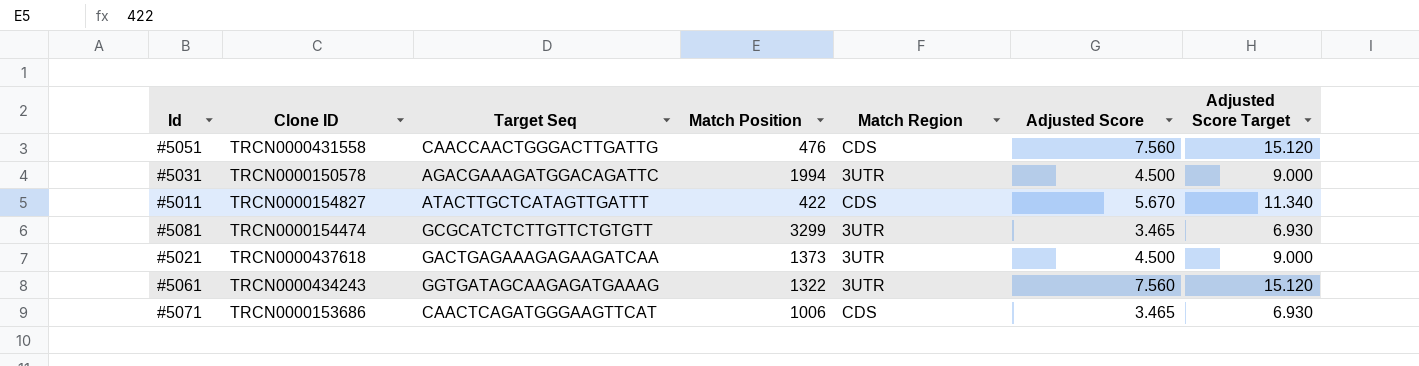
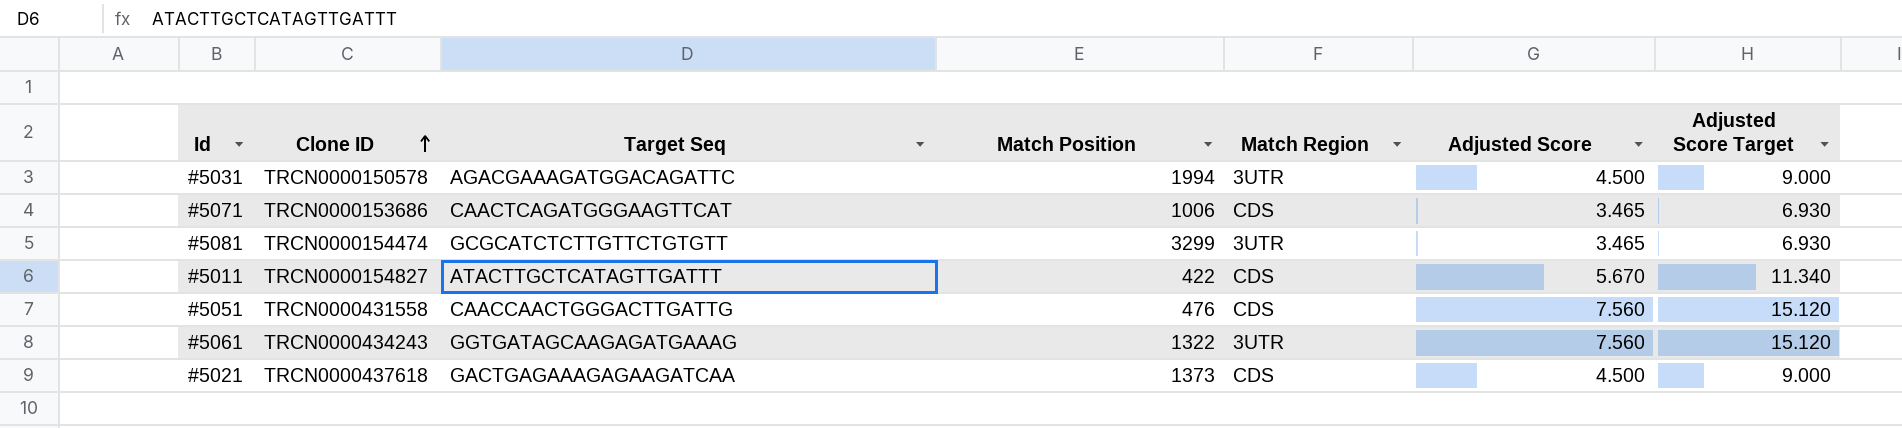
row order: none -> Clone ID ascending
#5021 | Match Region: 3UTR -> CDS

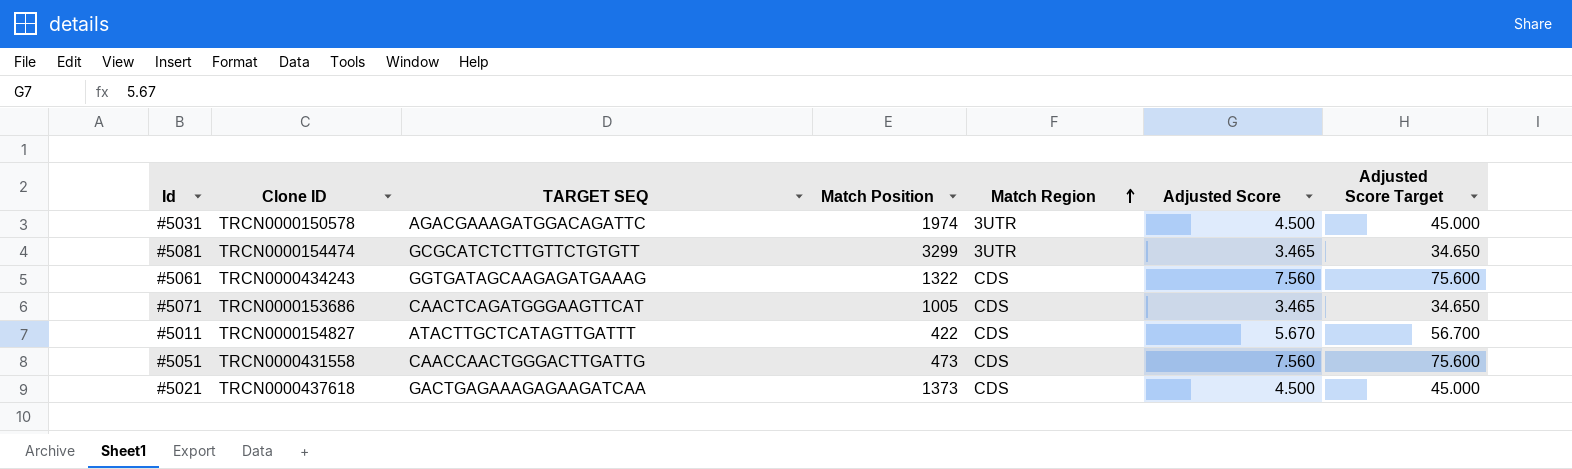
row order: Clone ID ascending -> Match Region ascending
column name: Target Seq -> TARGET SEQ
column Adjusted Score Target | formula: [Adjusted Score] * 2 -> [Adjusted Score] * 10
#5031 | Match Position: 1994 -> 1974
#5061 | Match Region: 3UTR -> CDS
#5071 | Match Position: 1006 -> 1005
#5051 | Match Position: 476 -> 473

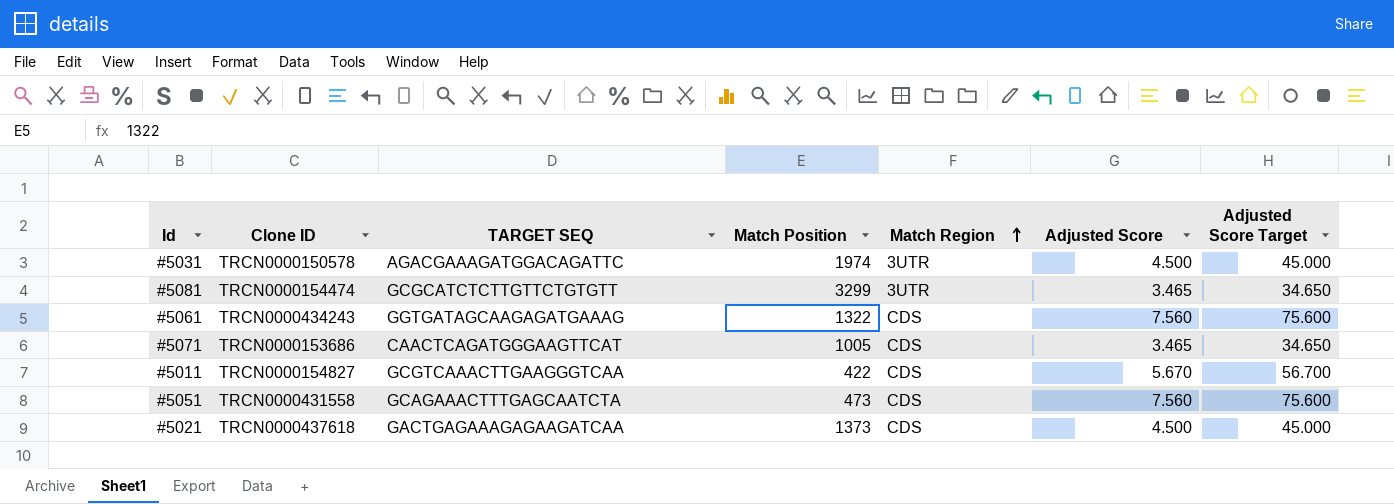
#5011 | TARGET SEQ: ATACTTGCTCATAGTTGATTT -> GCGTCAAACTTGAAGGGTCAA
#5051 | TARGET SEQ: CAACCAACTGGGACTTGATTG -> GCAGAAACTTTGAGCAATCTA

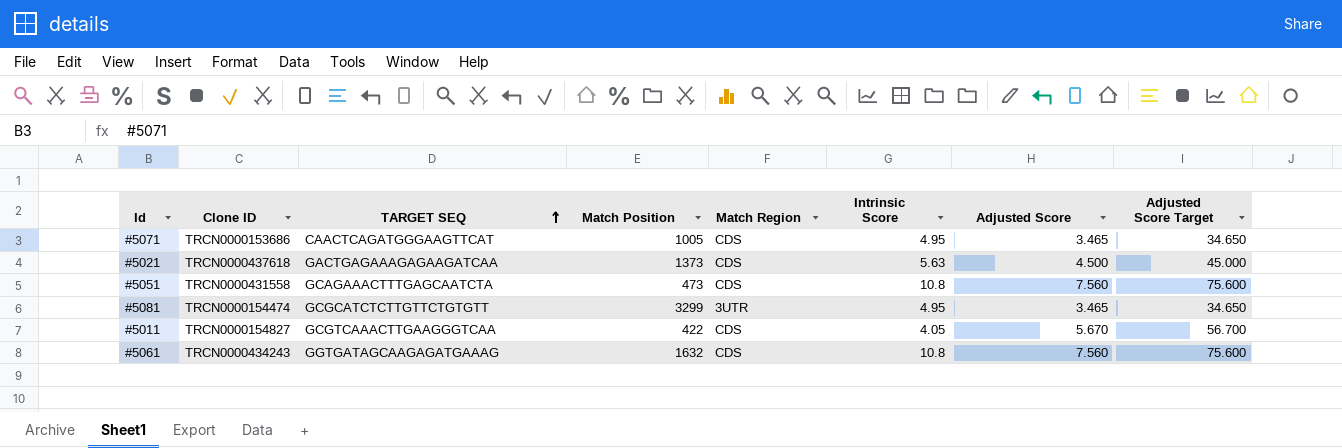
row order: Match Region ascending -> TARGET SEQ ascending
column Intrinsic Score | position: none -> 6
row #5031: TRCN0000150578 | AGACGAAAGATGGACAGATTC | 1974 | 3UTR | 4.500 | 45.000 -> none
#5061 | Match Position: 1322 -> 1632

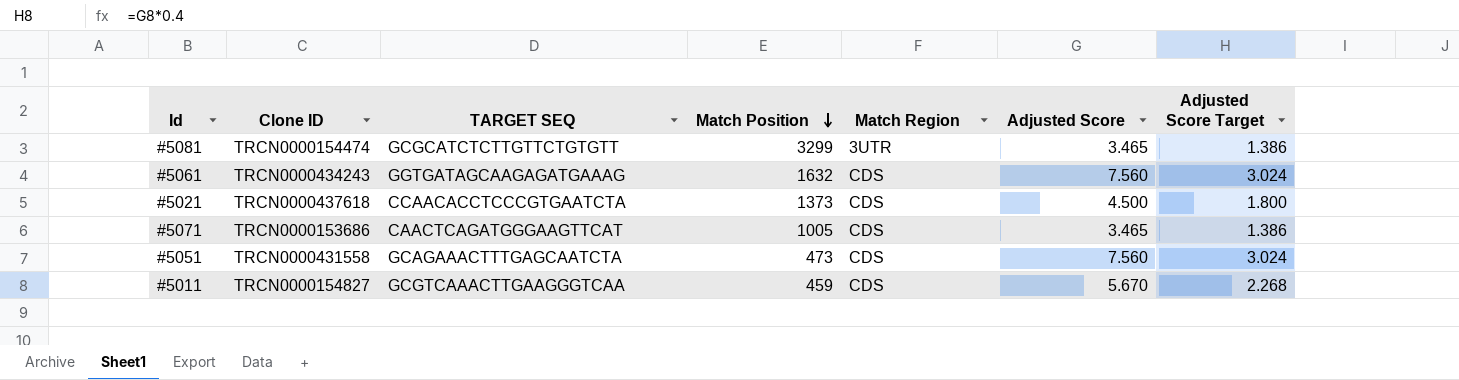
row order: TARGET SEQ ascending -> Match Position descending
column Intrinsic Score | position: 6 -> none
column Adjusted Score Target | formula: [Adjusted Score] * 10 -> [Adjusted Score] * 0.4
#5021 | TARGET SEQ: GACTGAGAAAGAGAAGATCAA -> CCAACACCTCCCGTGAATCTA
#5011 | Match Position: 422 -> 459

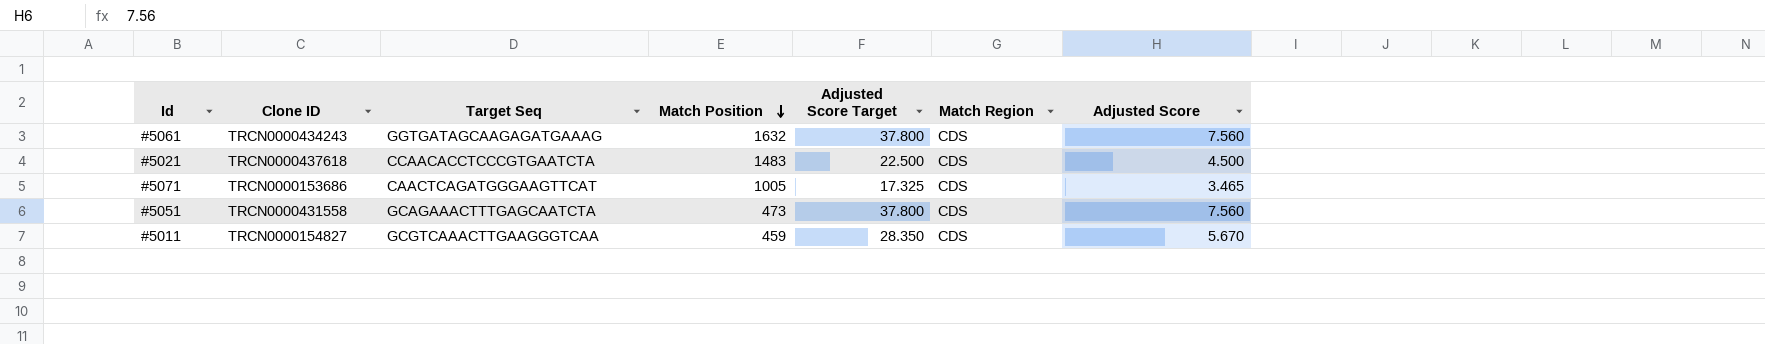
column name: TARGET SEQ -> Target Seq
column Adjusted Score Target | formula: [Adjusted Score] * 0.4 -> [Adjusted Score] * 5
column Adjusted Score Target | position: 7 -> 5
row #5081: TRCN0000154474 | GCGCATCTCTTGTTCTGTGTT | 3299 | 3UTR | 3.465 | 1.386 -> none
#5021 | Match Position: 1373 -> 1483

